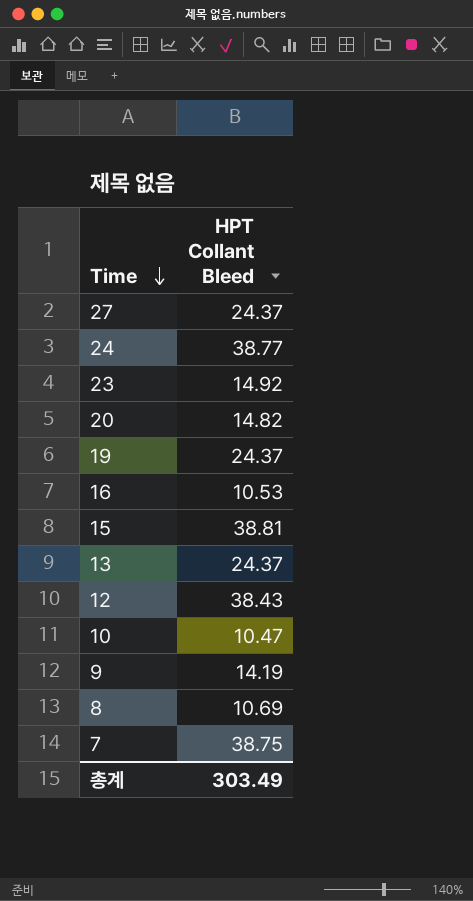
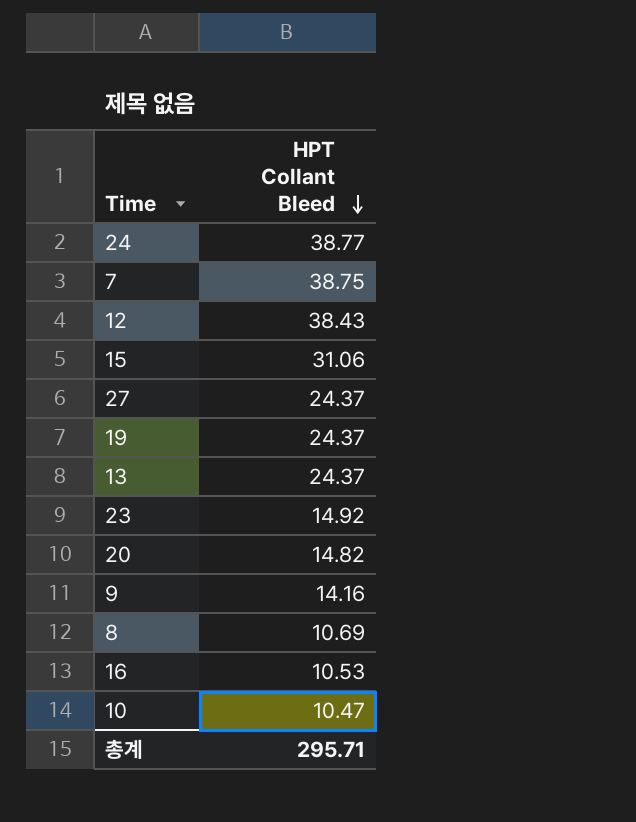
row order: Time descending -> HPT Collant Bleed descending
15 | HPT Collant Bleed: 38.81 -> 31.06
9 | HPT Collant Bleed: 14.19 -> 14.16
총계 | HPT Collant Bleed: 303.49 -> 295.71

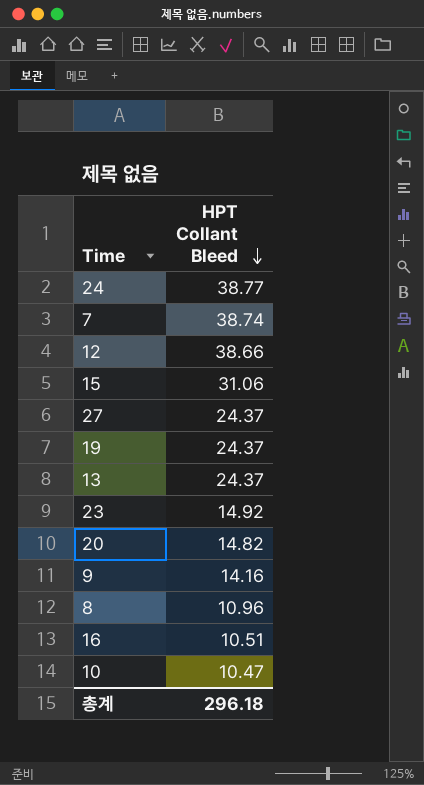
7 | HPT Collant Bleed: 38.75 -> 38.74
12 | HPT Collant Bleed: 38.43 -> 38.66
8 | HPT Collant Bleed: 10.69 -> 10.96
16 | HPT Collant Bleed: 10.53 -> 10.51
총계 | HPT Collant Bleed: 295.71 -> 296.18

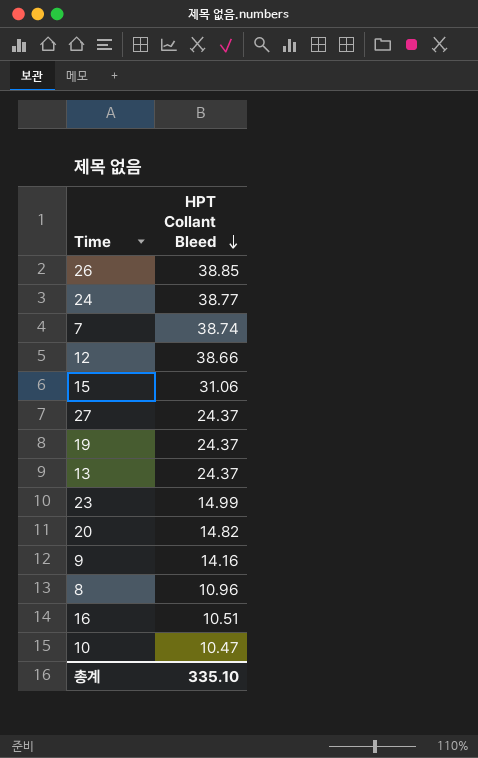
row 26: none -> 38.85
23 | HPT Collant Bleed: 14.92 -> 14.99
총계 | HPT Collant Bleed: 296.18 -> 335.10

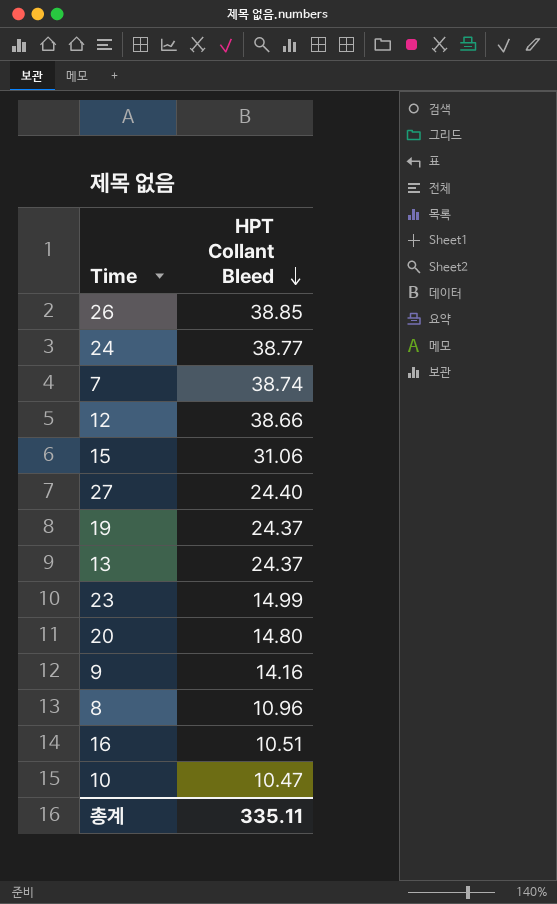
27 | HPT Collant Bleed: 24.37 -> 24.40
20 | HPT Collant Bleed: 14.82 -> 14.80
총계 | HPT Collant Bleed: 335.10 -> 335.11

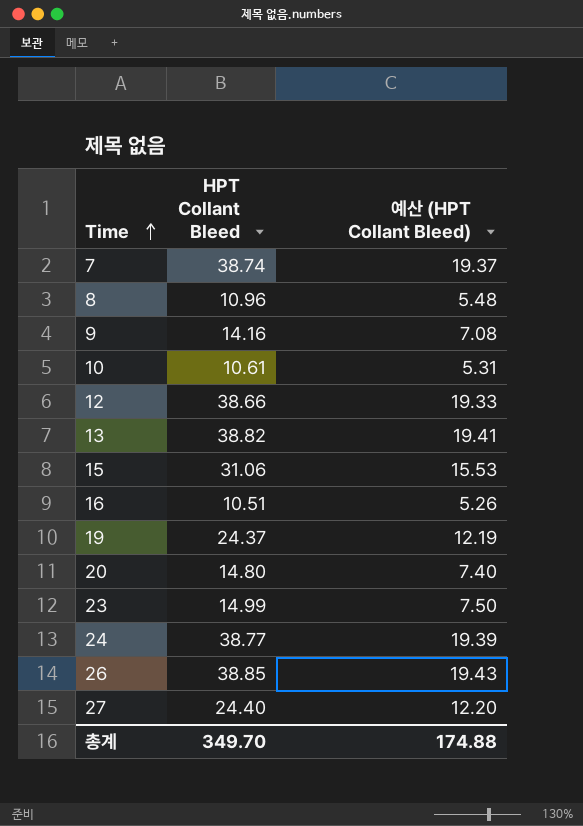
row order: HPT Collant Bleed descending -> Time ascending
column 예산 (HPT Collant Bleed) | formula: none -> [HPT Collant Bleed] * 0.5
10 | HPT Collant Bleed: 10.47 -> 10.61
13 | HPT Collant Bleed: 24.37 -> 38.82
총계 | HPT Collant Bleed: 335.11 -> 349.70

